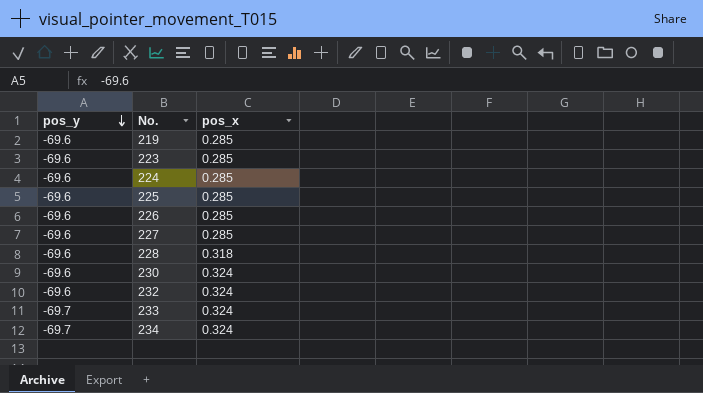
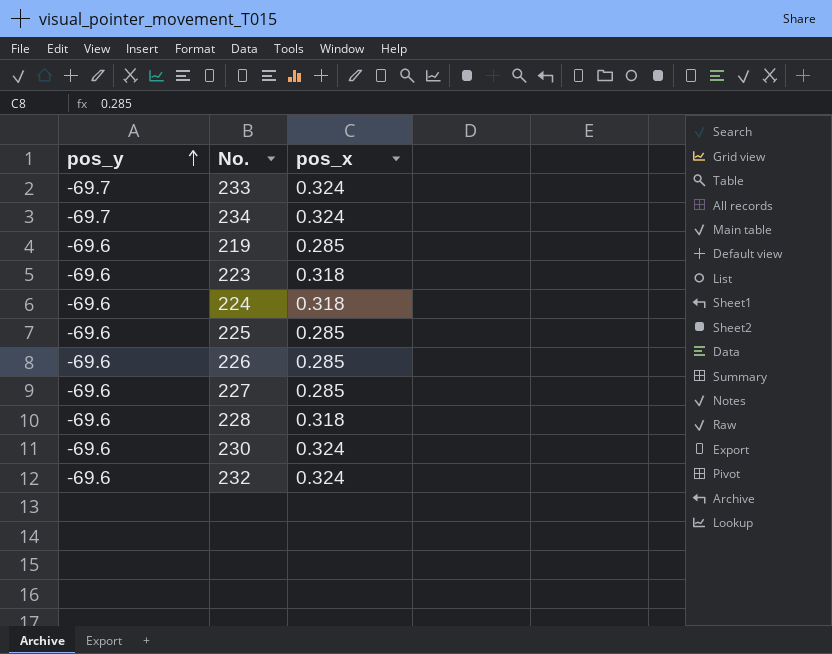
row order: pos_y descending -> pos_y ascending
223 | pos_x: 0.285 -> 0.318
224 | pos_x: 0.285 -> 0.318

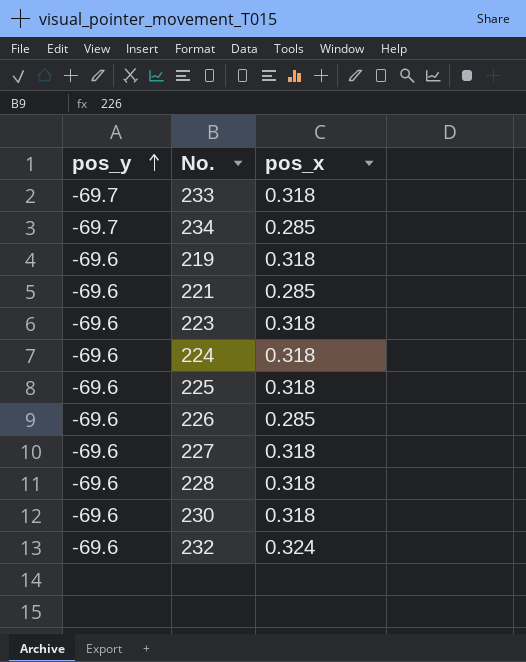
233 | pos_x: 0.324 -> 0.318
234 | pos_x: 0.324 -> 0.285
219 | pos_x: 0.285 -> 0.318
row 221: none -> -69.6 | 0.285
225 | pos_x: 0.285 -> 0.318
227 | pos_x: 0.285 -> 0.318
230 | pos_x: 0.324 -> 0.318

